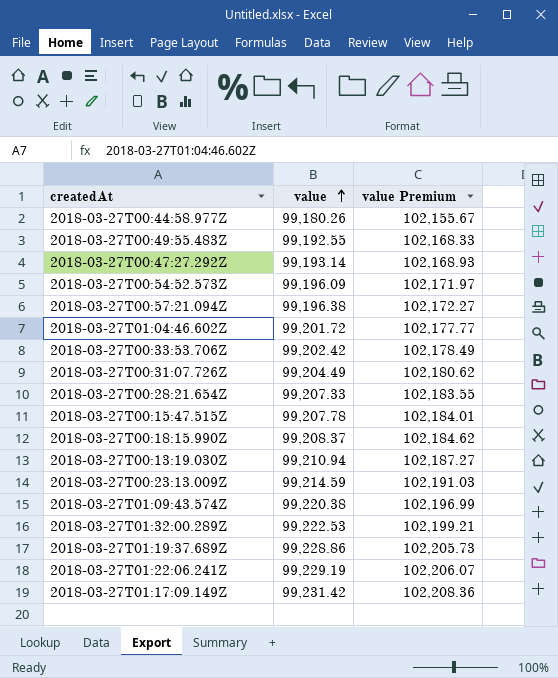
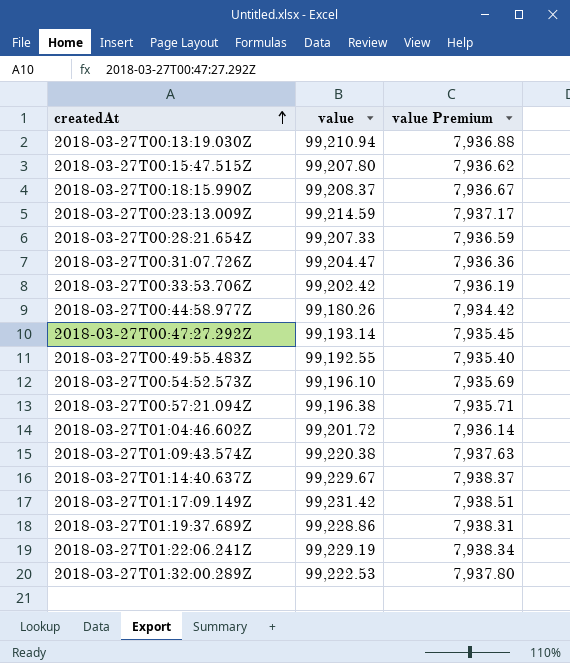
row order: value ascending -> createdAt ascending
column value Premium | formula: [value] * 1.03 -> [value] * 0.08
2018-03-27T00:15:47.515Z | value: 99,207.78 -> 99,207.80
2018-03-27T00:31:07.726Z | value: 99,204.49 -> 99,204.47
2018-03-27T00:54:52.573Z | value: 99,196.09 -> 99,196.10
row 2018-03-27T01:14:40.637Z: none -> 99,229.67 | 7,938.37

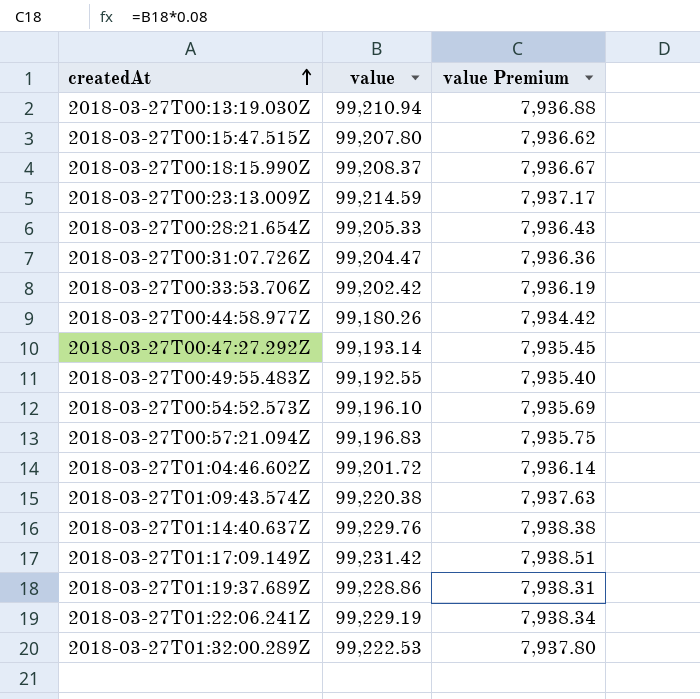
2018-03-27T00:28:21.654Z | value: 99,207.33 -> 99,205.33
2018-03-27T00:28:21.654Z | value Premium: 7,936.59 -> 7,936.43
2018-03-27T00:57:21.094Z | value: 99,196.38 -> 99,196.83
2018-03-27T00:57:21.094Z | value Premium: 7,935.71 -> 7,935.75
2018-03-27T01:14:40.637Z | value: 99,229.67 -> 99,229.76
2018-03-27T01:14:40.637Z | value Premium: 7,938.37 -> 7,938.38

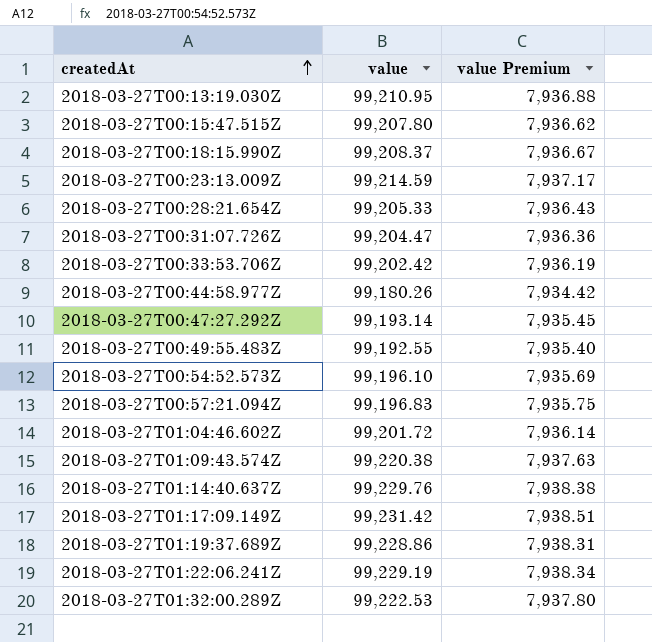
2018-03-27T00:13:19.030Z | value: 99,210.94 -> 99,210.95

